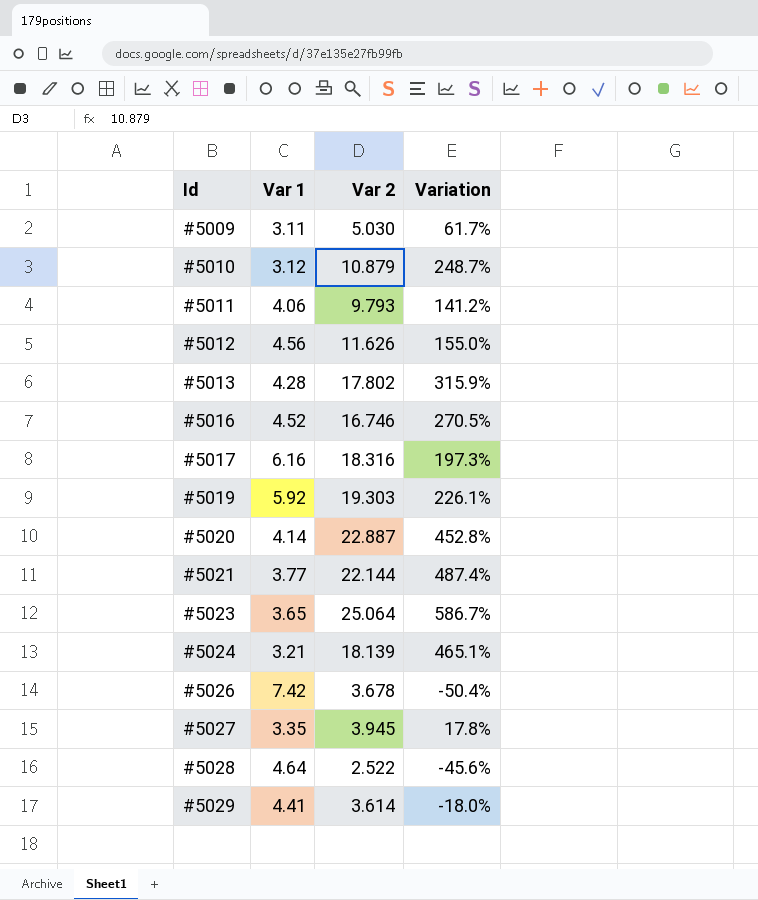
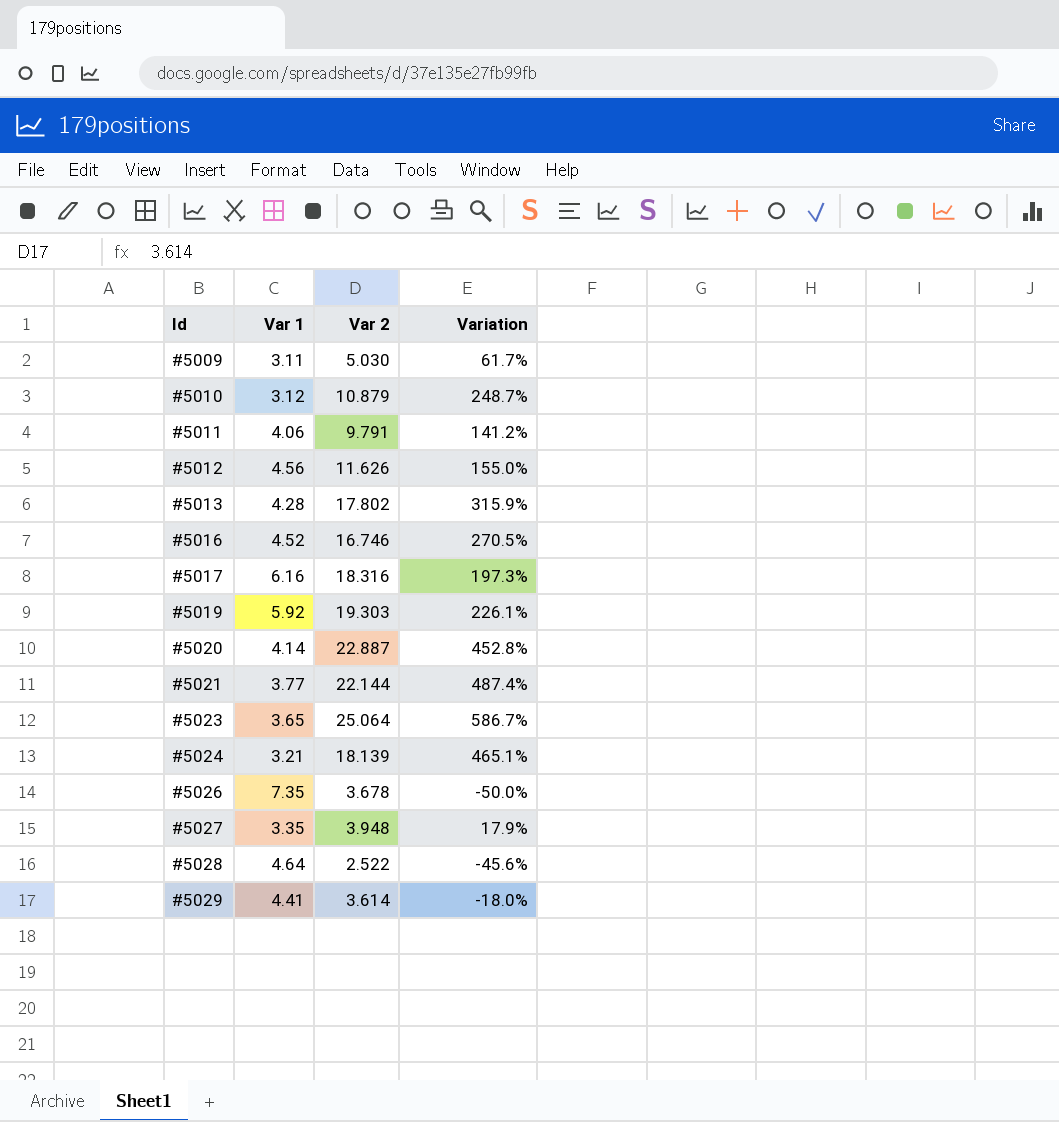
#5011 | Var 2: 9.793 -> 9.791
#5026 | Var 1: 7.42 -> 7.35
#5026 | Variation: -50.4% -> -50.0%
#5027 | Var 2: 3.945 -> 3.948
#5027 | Variation: 17.8% -> 17.9%

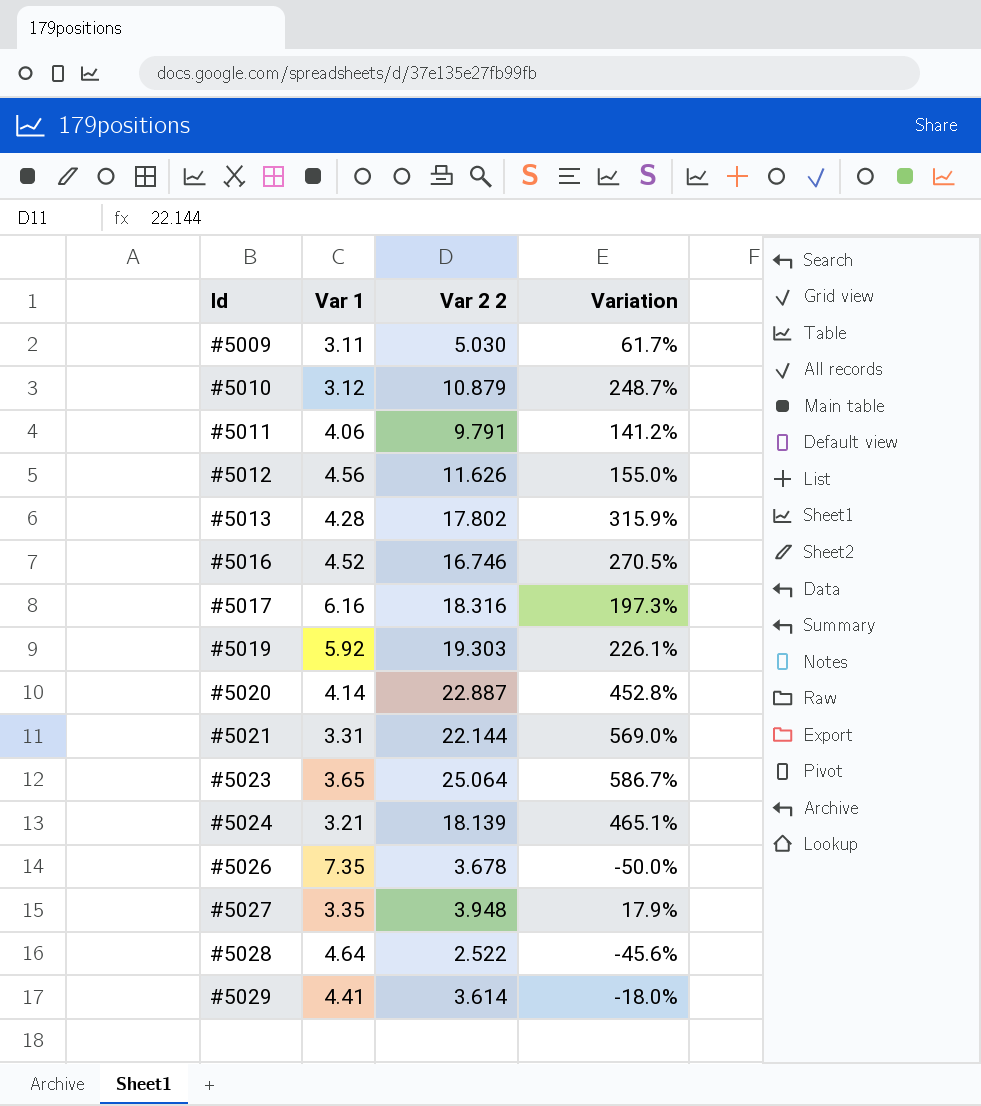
column name: Var 2 -> Var 2 2
#5021 | Var 1: 3.77 -> 3.31
#5021 | Variation: 487.4% -> 569.0%

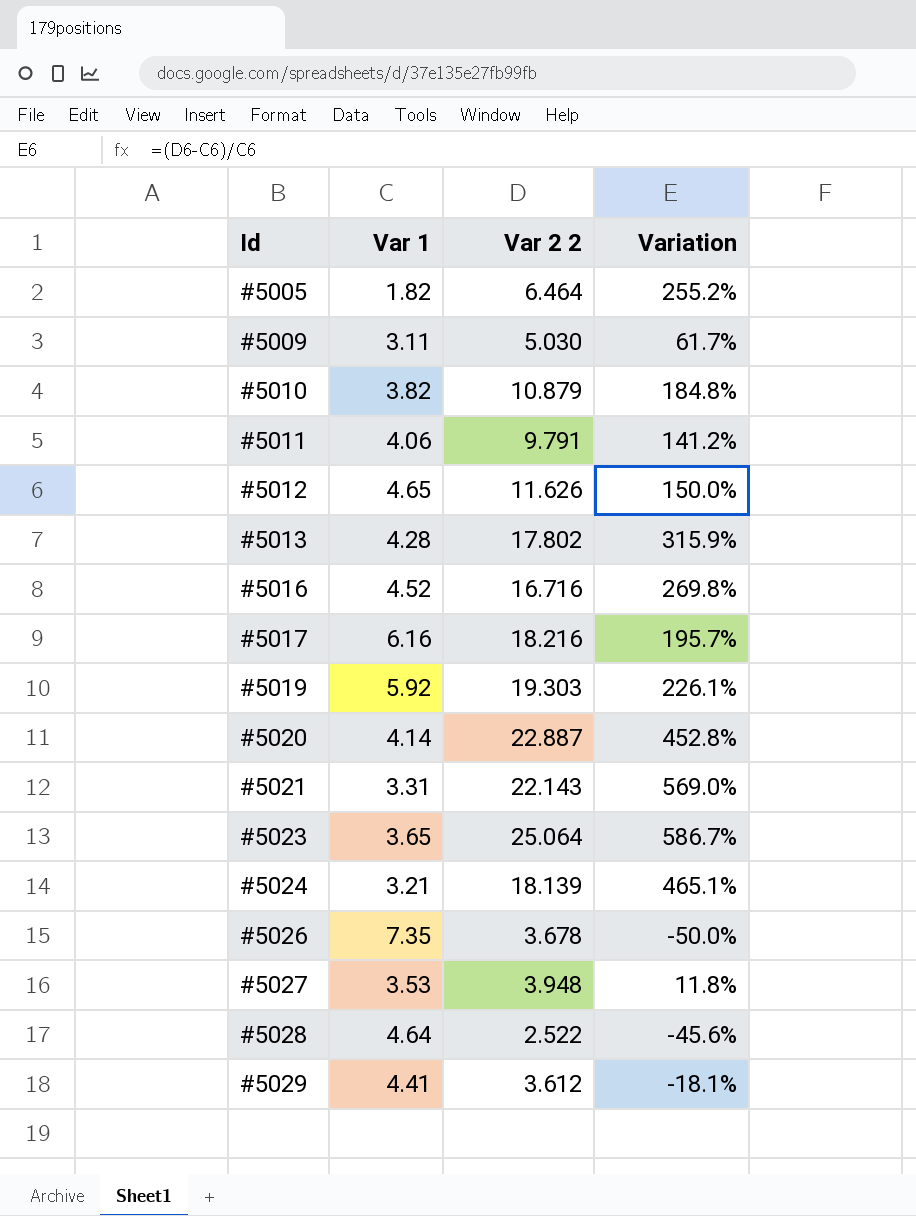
row #5005: none -> 1.82 | 6.464 | 255.2%
#5010 | Var 1: 3.12 -> 3.82
#5010 | Variation: 248.7% -> 184.8%
#5012 | Var 1: 4.56 -> 4.65
#5012 | Variation: 155.0% -> 150.0%
#5016 | Var 2 2: 16.746 -> 16.716
#5016 | Variation: 270.5% -> 269.8%
#5017 | Var 2 2: 18.316 -> 18.216
#5017 | Variation: 197.3% -> 195.7%
#5021 | Var 2 2: 22.144 -> 22.143
#5027 | Var 1: 3.35 -> 3.53
#5027 | Variation: 17.9% -> 11.8%
#5029 | Var 2 2: 3.614 -> 3.612
#5029 | Variation: -18.0% -> -18.1%

